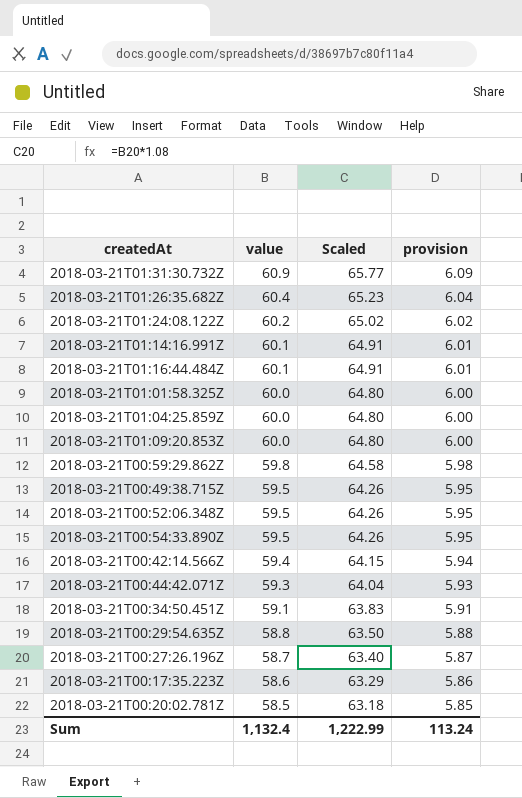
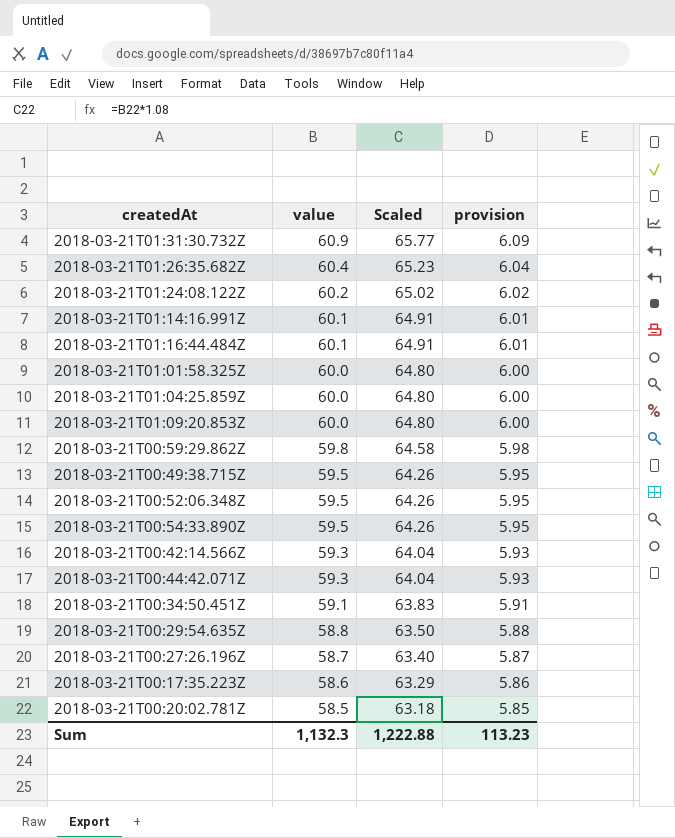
2018-03-21T00:42:14.566Z | value: 59.4 -> 59.3
2018-03-21T00:42:14.566Z | Scaled: 64.15 -> 64.04
2018-03-21T00:42:14.566Z | provision: 5.94 -> 5.93
Sum | value: 1,132.4 -> 1,132.3
Sum | Scaled: 1,222.99 -> 1,222.88
Sum | provision: 113.24 -> 113.23

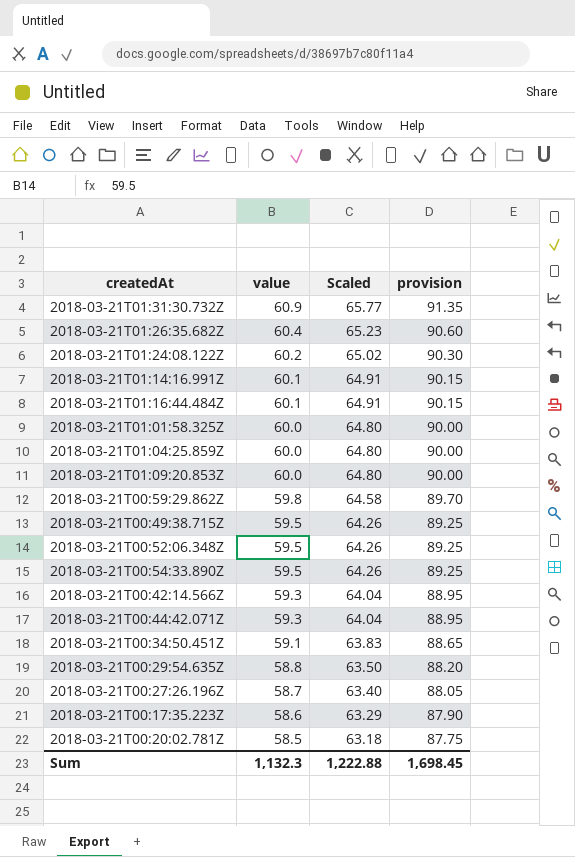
column provision | formula: [value] * 0.1 -> [value] * 1.5
Sum | provision: 113.23 -> 1,698.45

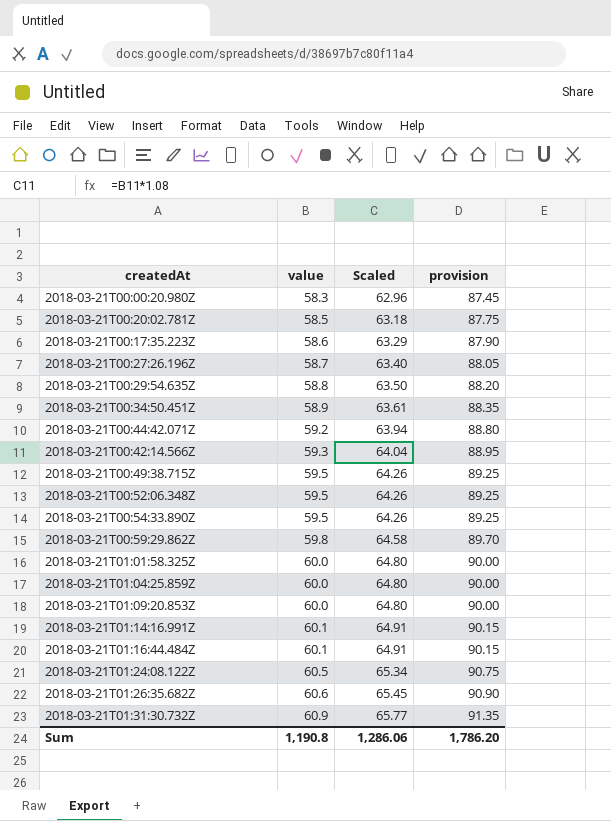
row order: value descending -> value ascending
row 2018-03-21T00:00:20.980Z: none -> 58.3 | 62.96 | 87.45
2018-03-21T00:34:50.451Z | value: 59.1 -> 58.9
2018-03-21T00:34:50.451Z | Scaled: 63.83 -> 63.61
2018-03-21T00:34:50.451Z | provision: 88.65 -> 88.35
2018-03-21T00:44:42.071Z | value: 59.3 -> 59.2
2018-03-21T00:44:42.071Z | Scaled: 64.04 -> 63.94
2018-03-21T00:44:42.071Z | provision: 88.95 -> 88.80
2018-03-21T01:24:08.122Z | value: 60.2 -> 60.5
2018-03-21T01:24:08.122Z | Scaled: 65.02 -> 65.34
2018-03-21T01:24:08.122Z | provision: 90.30 -> 90.75
2018-03-21T01:26:35.682Z | value: 60.4 -> 60.6
2018-03-21T01:26:35.682Z | Scaled: 65.23 -> 65.45
2018-03-21T01:26:35.682Z | provision: 90.60 -> 90.90
Sum | value: 1,132.3 -> 1,190.8
Sum | Scaled: 1,222.88 -> 1,286.06
Sum | provision: 1,698.45 -> 1,786.20

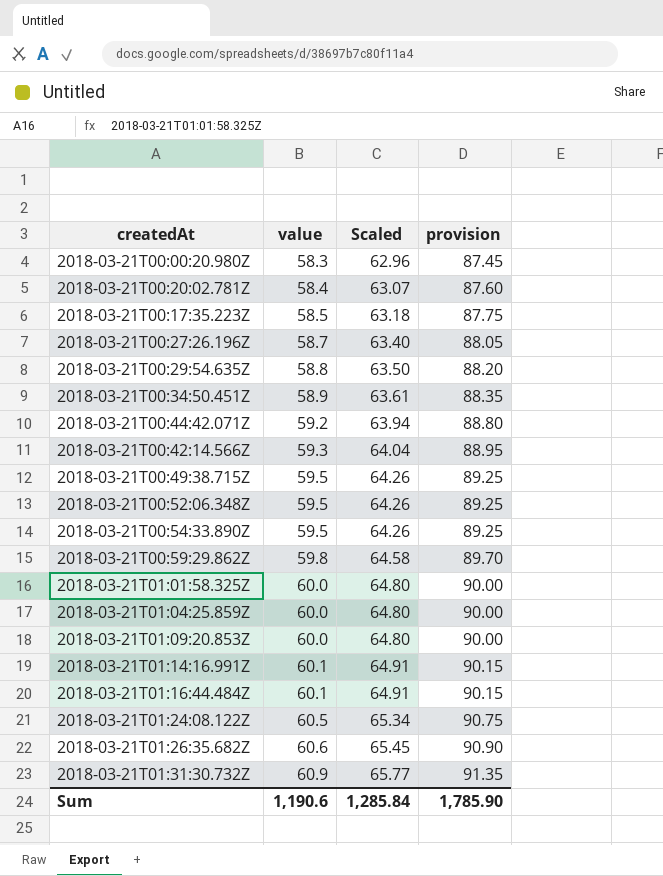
2018-03-21T00:20:02.781Z | value: 58.5 -> 58.4
2018-03-21T00:20:02.781Z | Scaled: 63.18 -> 63.07
2018-03-21T00:20:02.781Z | provision: 87.75 -> 87.60
2018-03-21T00:17:35.223Z | value: 58.6 -> 58.5
2018-03-21T00:17:35.223Z | Scaled: 63.29 -> 63.18
2018-03-21T00:17:35.223Z | provision: 87.90 -> 87.75
Sum | value: 1,190.8 -> 1,190.6
Sum | Scaled: 1,286.06 -> 1,285.84
Sum | provision: 1,786.20 -> 1,785.90

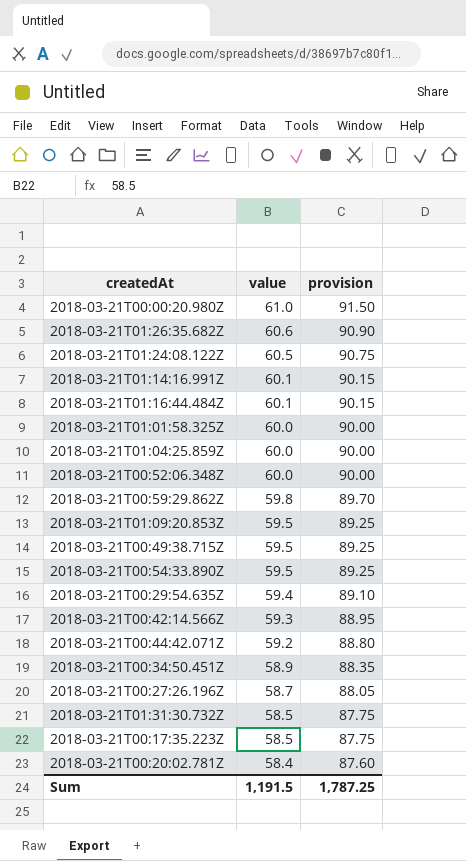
row order: value ascending -> value descending
column Scaled | formula: [value] * 1.08 -> none
2018-03-21T00:00:20.980Z | value: 58.3 -> 61.0
2018-03-21T00:00:20.980Z | provision: 87.45 -> 91.50
2018-03-21T00:52:06.348Z | value: 59.5 -> 60.0
2018-03-21T00:52:06.348Z | provision: 89.25 -> 90.00
2018-03-21T01:09:20.853Z | value: 60.0 -> 59.5
2018-03-21T01:09:20.853Z | provision: 90.00 -> 89.25
2018-03-21T00:29:54.635Z | value: 58.8 -> 59.4
2018-03-21T00:29:54.635Z | provision: 88.20 -> 89.10
2018-03-21T01:31:30.732Z | value: 60.9 -> 58.5
2018-03-21T01:31:30.732Z | provision: 91.35 -> 87.75
Sum | value: 1,190.6 -> 1,191.5
Sum | provision: 1,785.90 -> 1,787.25

